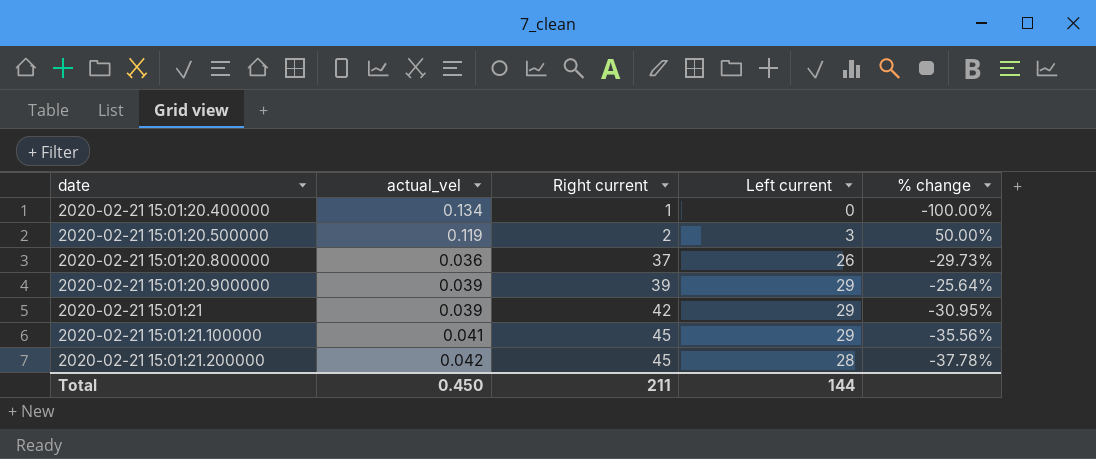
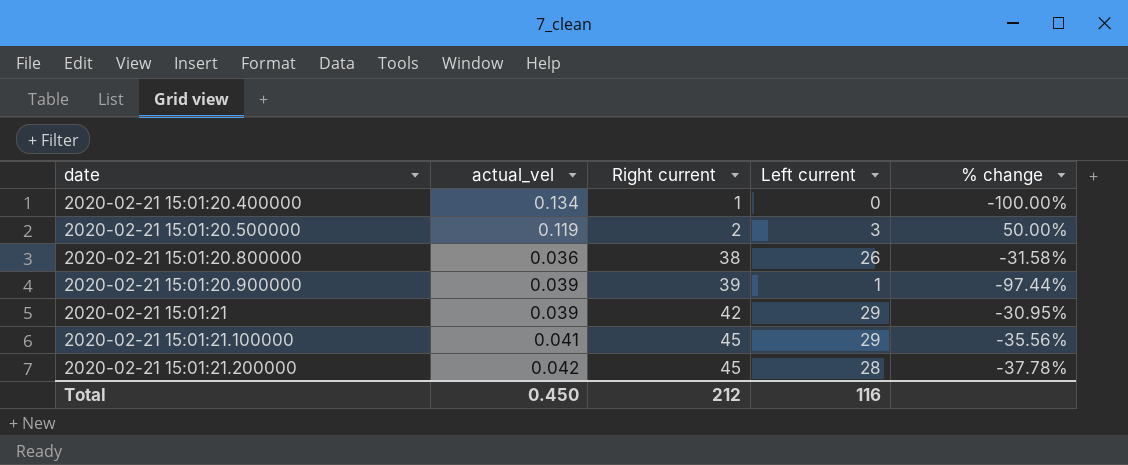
2020-02-21 15:01:20.800000 | Right current: 37 -> 38
2020-02-21 15:01:20.800000 | % change: -29.73% -> -31.58%
2020-02-21 15:01:20.900000 | Left current: 29 -> 1
2020-02-21 15:01:20.900000 | % change: -25.64% -> -97.44%
Total | Right current: 211 -> 212
Total | Left current: 144 -> 116

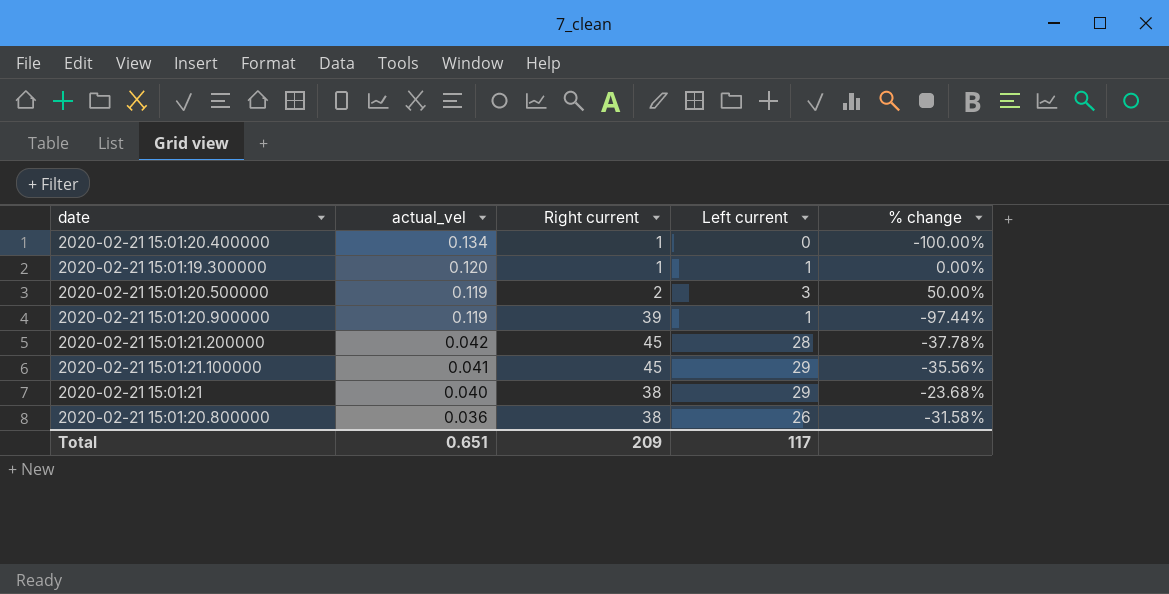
row order: date ascending -> actual_vel descending
row 2020-02-21 15:01:19.300000: none -> 0.120 | 1 | 1 | 0.00%
2020-02-21 15:01:20.900000 | actual_vel: 0.039 -> 0.119
2020-02-21 15:01:21 | actual_vel: 0.039 -> 0.040
2020-02-21 15:01:21 | Right current: 42 -> 38
2020-02-21 15:01:21 | % change: -30.95% -> -23.68%
Total | actual_vel: 0.450 -> 0.651
Total | Right current: 212 -> 209
Total | Left current: 116 -> 117

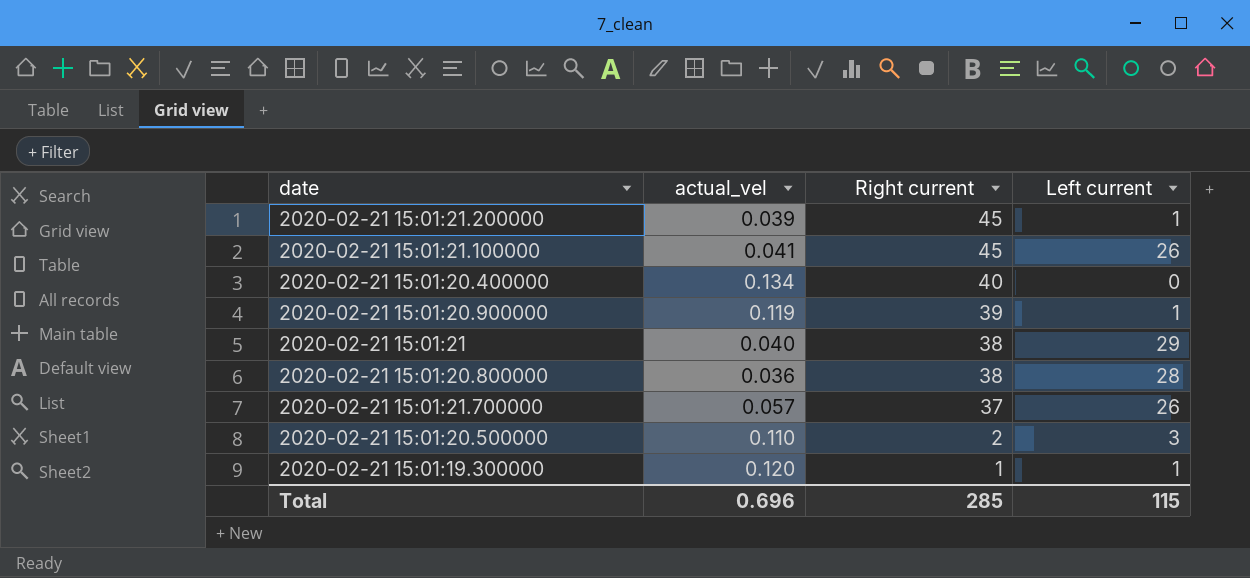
row order: actual_vel descending -> Right current descending
column % change | formula: ([Left current] - [Right current]) / [Right current] -> none
2020-02-21 15:01:21.200000 | actual_vel: 0.042 -> 0.039
2020-02-21 15:01:21.200000 | Left current: 28 -> 1
2020-02-21 15:01:21.100000 | Left current: 29 -> 26
2020-02-21 15:01:20.400000 | Right current: 1 -> 40
2020-02-21 15:01:20.800000 | Left current: 26 -> 28
row 2020-02-21 15:01:21.700000: none -> 0.057 | 37 | 26
2020-02-21 15:01:20.500000 | actual_vel: 0.119 -> 0.110
Total | actual_vel: 0.651 -> 0.696
Total | Right current: 209 -> 285
Total | Left current: 117 -> 115

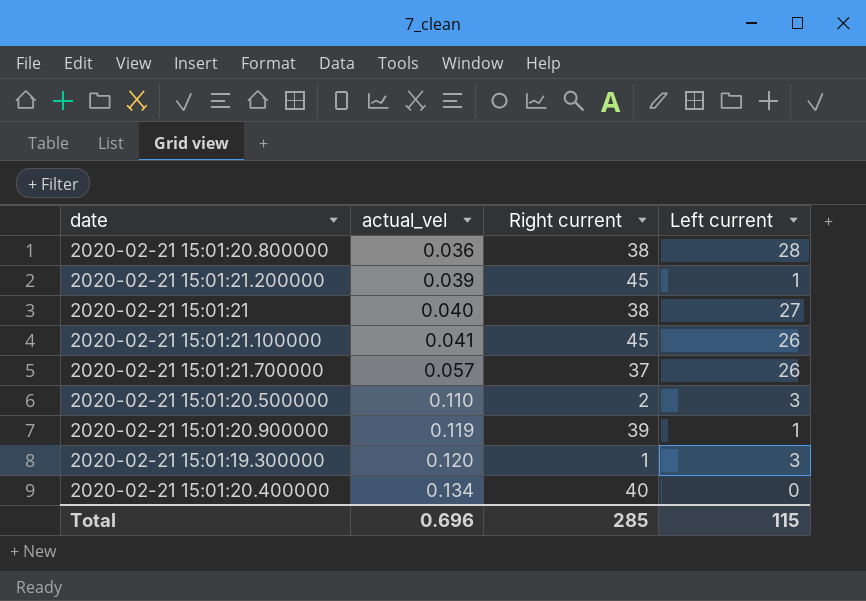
row order: Right current descending -> actual_vel ascending
2020-02-21 15:01:21 | Left current: 29 -> 27
2020-02-21 15:01:19.300000 | Left current: 1 -> 3

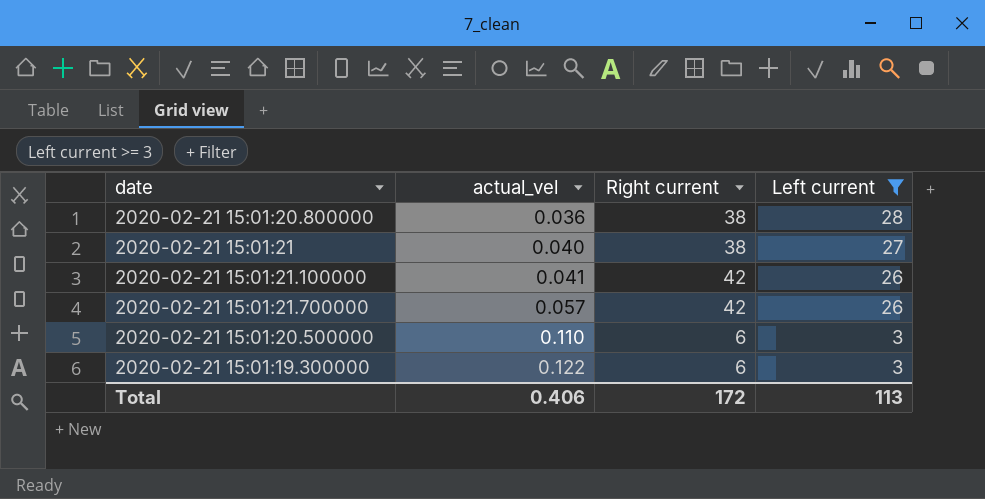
filter: none -> Left current >= 3
2020-02-21 15:01:21.100000 | Right current: 45 -> 42
2020-02-21 15:01:21.700000 | Right current: 37 -> 42
2020-02-21 15:01:20.500000 | Right current: 2 -> 6
2020-02-21 15:01:19.300000 | actual_vel: 0.120 -> 0.122
2020-02-21 15:01:19.300000 | Right current: 1 -> 6
Total | actual_vel: 0.696 -> 0.406
Total | Right current: 285 -> 172
Total | Left current: 115 -> 113

